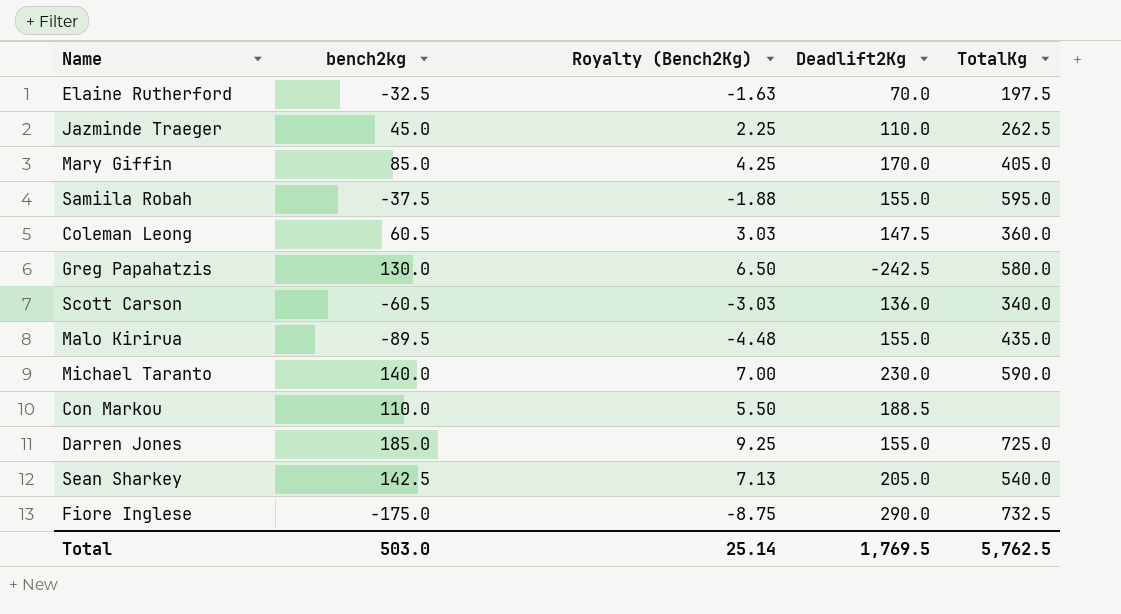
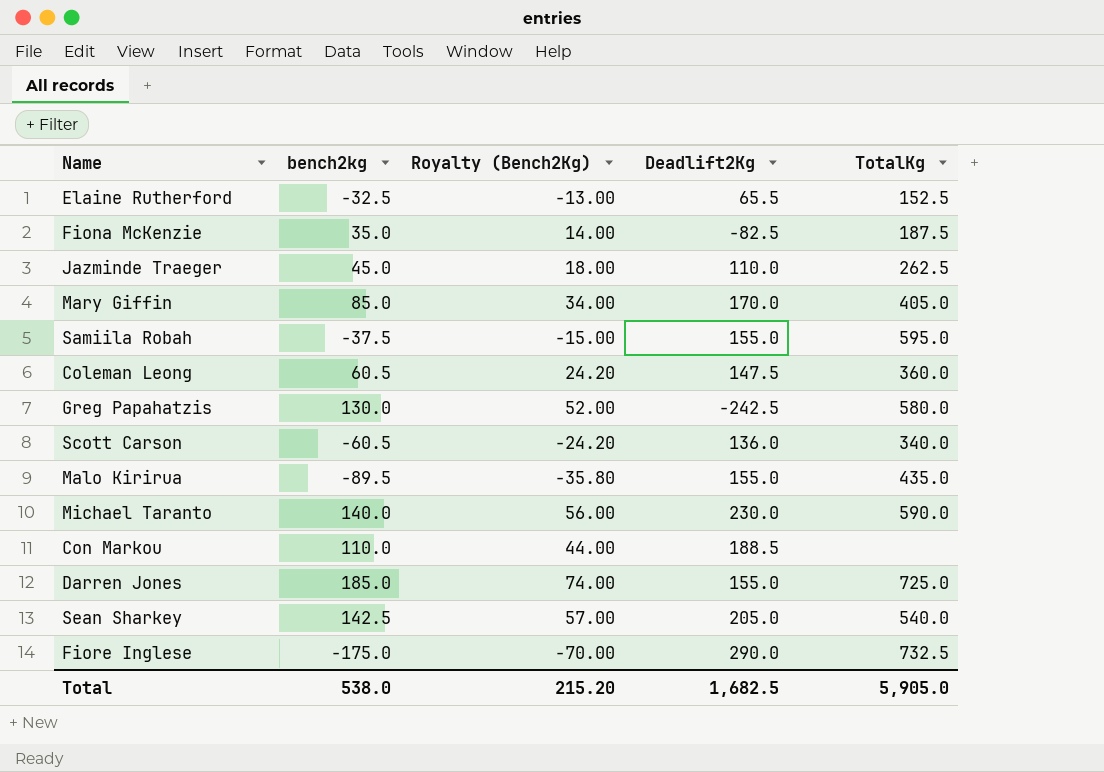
column Royalty (Bench2Kg) | formula: [bench2kg] * 0.05 -> [bench2kg] * 0.4
Elaine Rutherford | Deadlift2Kg: 70.0 -> 65.5
Elaine Rutherford | TotalKg: 197.5 -> 152.5
row Fiona McKenzie: none -> 35.0 | 14.00 | -82.5 | 187.5
Total | bench2kg: 503.0 -> 538.0
Total | Royalty (Bench2Kg): 25.14 -> 215.20
Total | Deadlift2Kg: 1,769.5 -> 1,682.5
Total | TotalKg: 5,762.5 -> 5,905.0

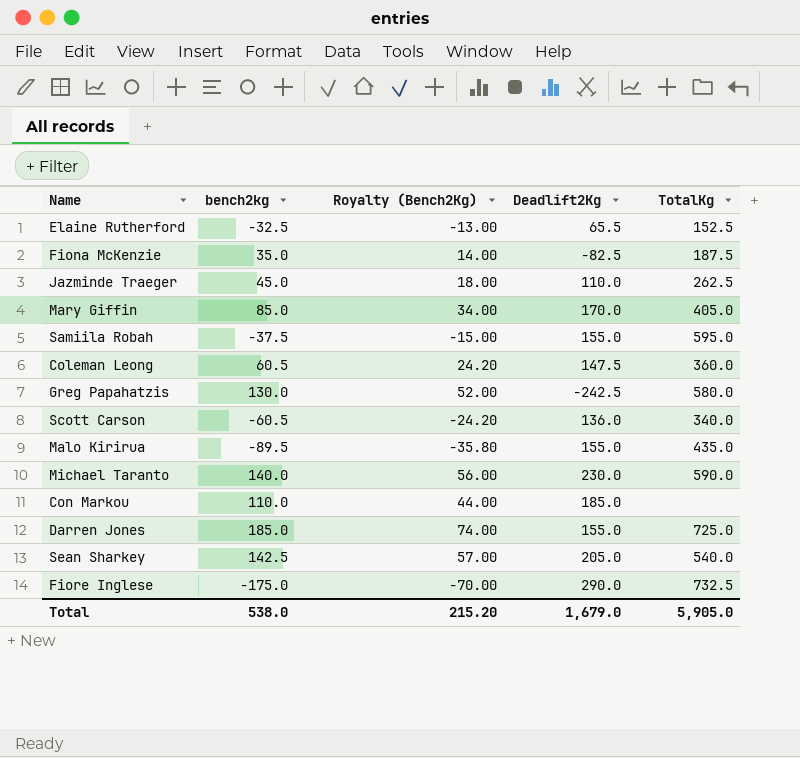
Con Markou | Deadlift2Kg: 188.5 -> 185.0
Total | Deadlift2Kg: 1,682.5 -> 1,679.0

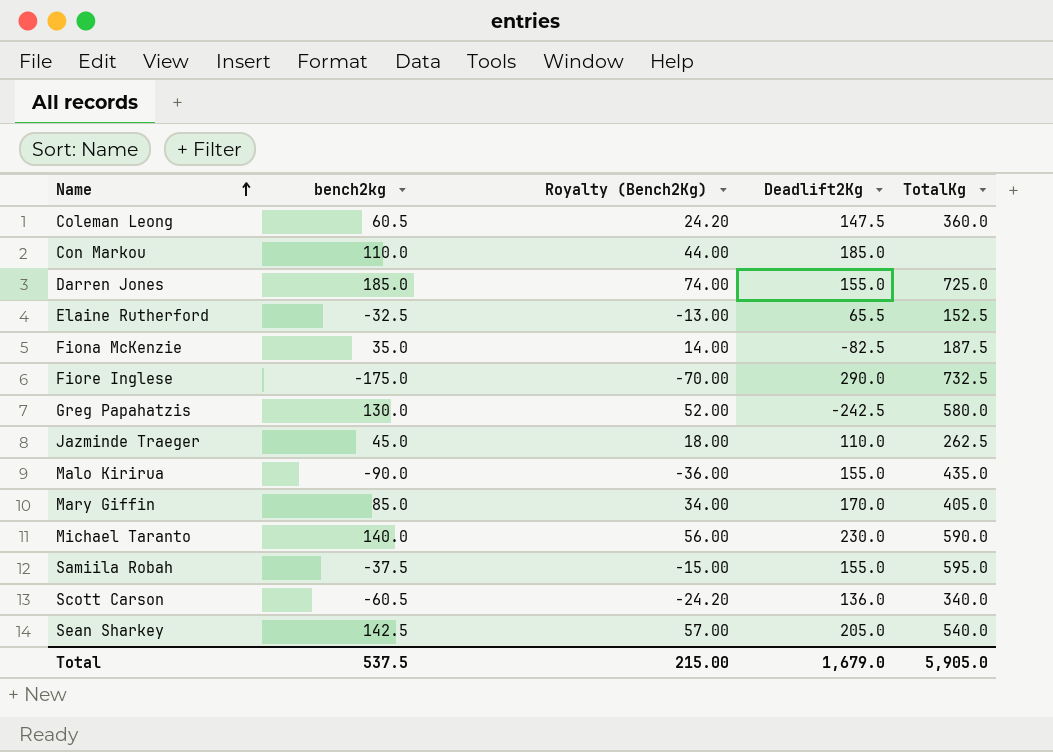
row order: none -> Name ascending
Malo Kirirua | bench2kg: -89.5 -> -90.0
Malo Kirirua | Royalty (Bench2Kg): -35.80 -> -36.00
Total | bench2kg: 538.0 -> 537.5
Total | Royalty (Bench2Kg): 215.20 -> 215.00

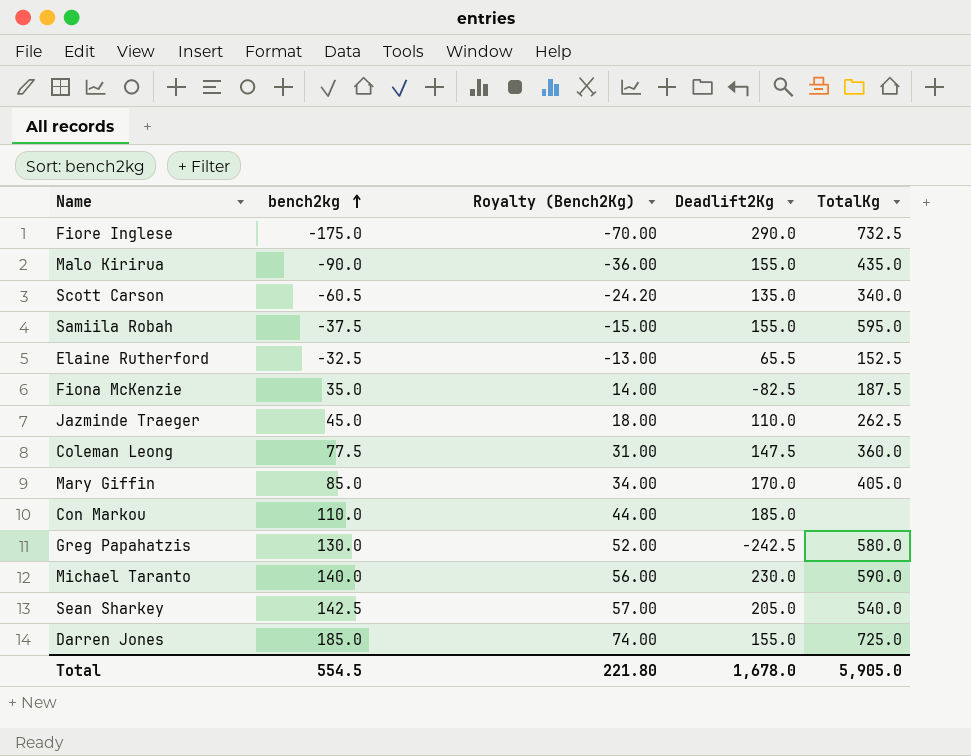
row order: Name ascending -> bench2kg ascending
Scott Carson | Deadlift2Kg: 136.0 -> 135.0
Coleman Leong | bench2kg: 60.5 -> 77.5
Coleman Leong | Royalty (Bench2Kg): 24.20 -> 31.00
Total | bench2kg: 537.5 -> 554.5
Total | Royalty (Bench2Kg): 215.00 -> 221.80
Total | Deadlift2Kg: 1,679.0 -> 1,678.0

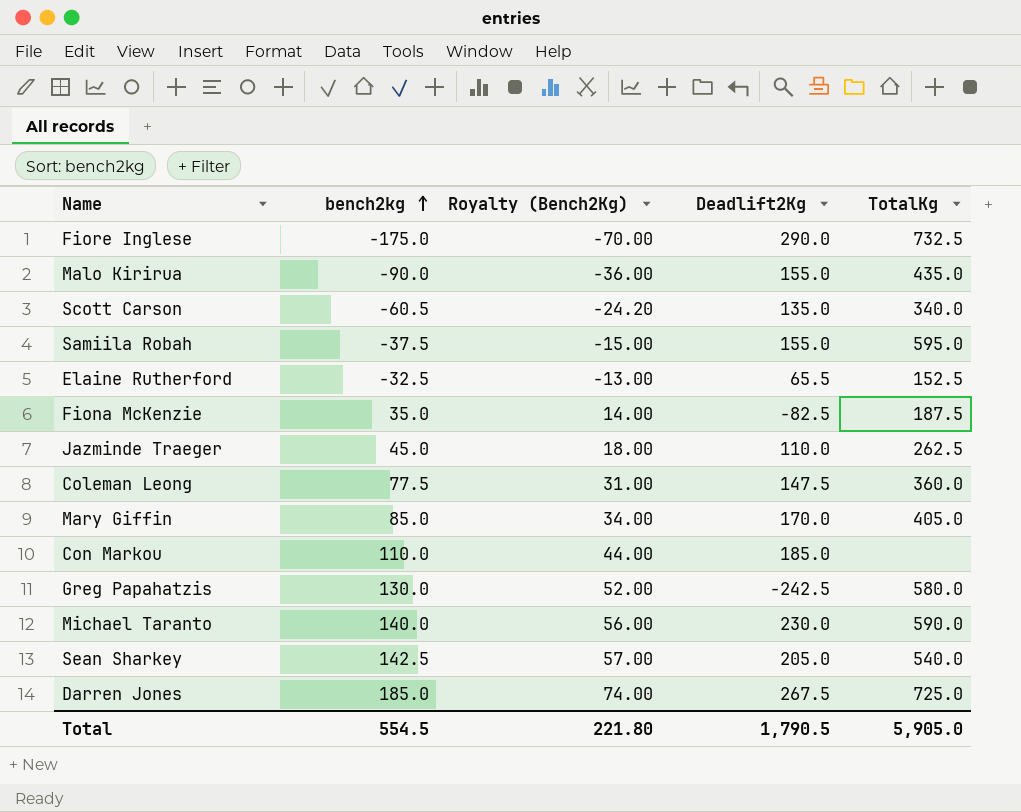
Darren Jones | Deadlift2Kg: 155.0 -> 267.5
Total | Deadlift2Kg: 1,678.0 -> 1,790.5

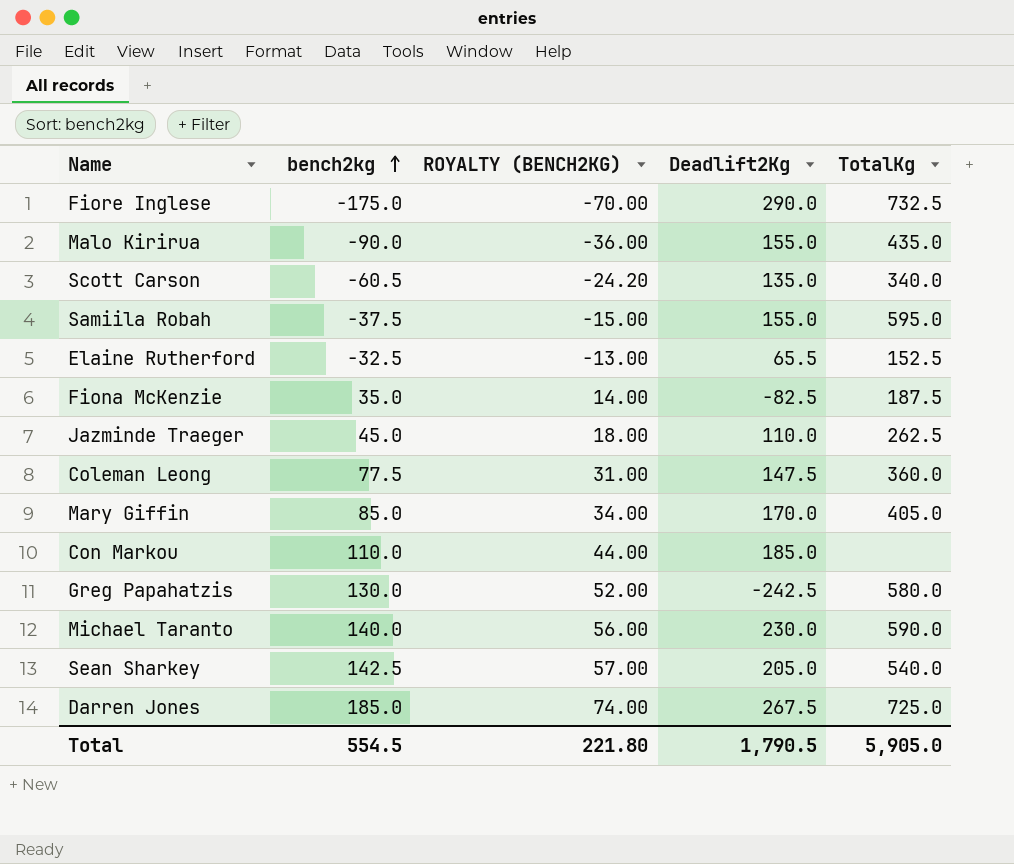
column name: Royalty (Bench2Kg) -> ROYALTY (BENCH2KG)

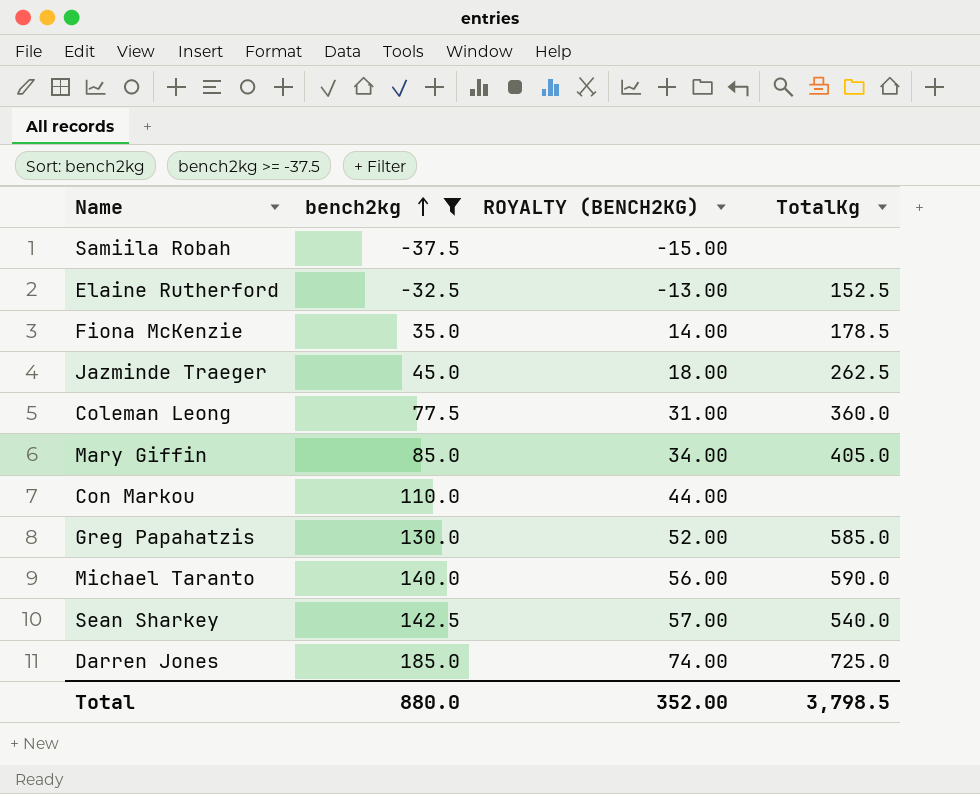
filter: none -> bench2kg >= -37.5
column Deadlift2Kg | position: 4 -> none
Samiila Robah | TotalKg: 595.0 -> none
Fiona McKenzie | TotalKg: 187.5 -> 178.5
Greg Papahatzis | TotalKg: 580.0 -> 585.0
Total | bench2kg: 554.5 -> 880.0
Total | ROYALTY (BENCH2KG): 221.80 -> 352.00
Total | TotalKg: 5,905.0 -> 3,798.5

